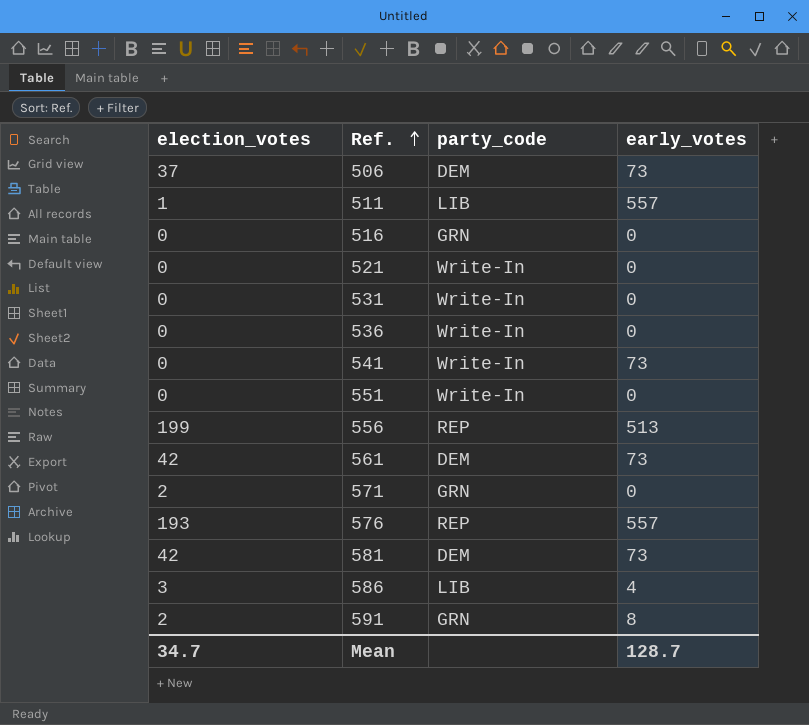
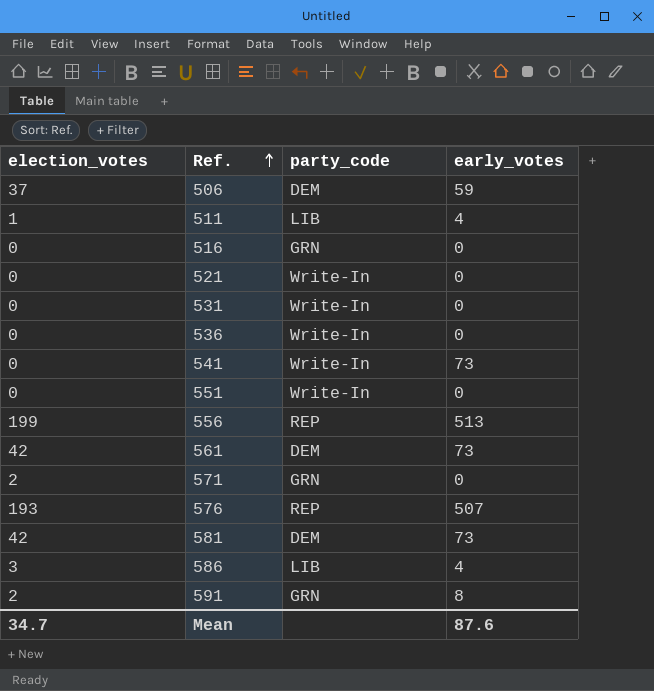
506 | early_votes: 73 -> 59
511 | early_votes: 557 -> 4
576 | early_votes: 557 -> 507
Mean | early_votes: 128.7 -> 87.6

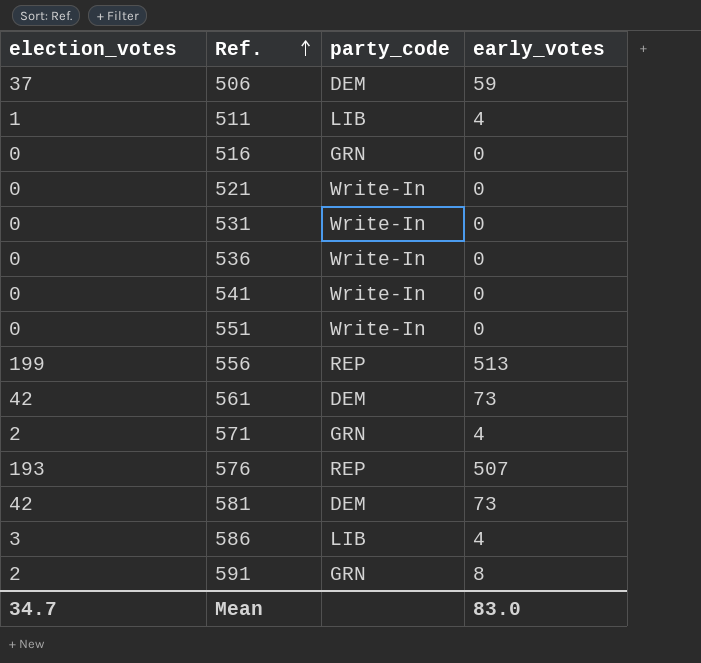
541 | early_votes: 73 -> 0
571 | early_votes: 0 -> 4
Mean | early_votes: 87.6 -> 83.0

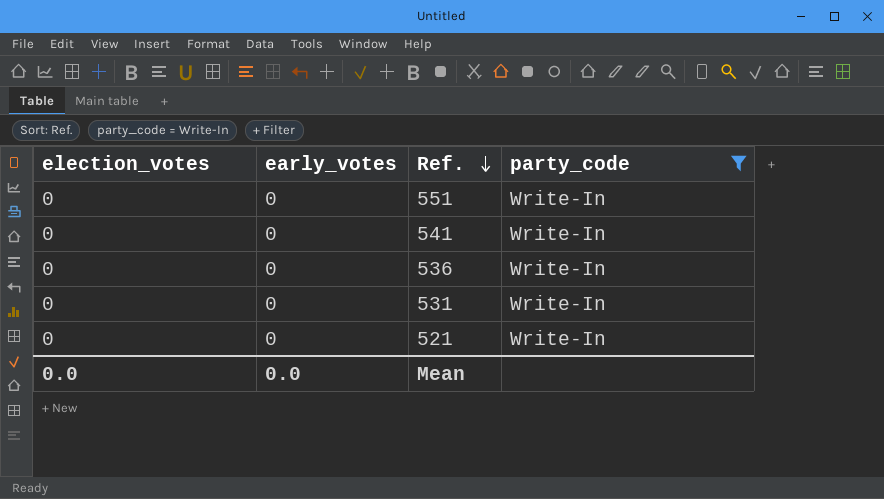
filter: none -> party_code = Write-In
row order: Ref. ascending -> Ref. descending
column early_votes | position: 4 -> 2
Mean | election_votes: 34.7 -> 0.0
Mean | early_votes: 83.0 -> 0.0

